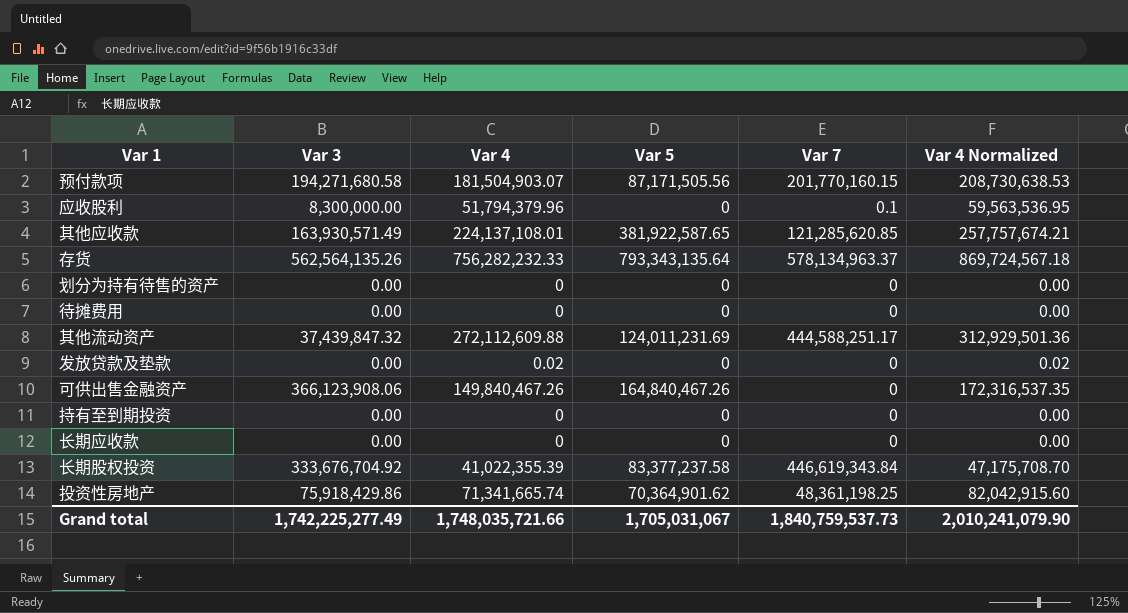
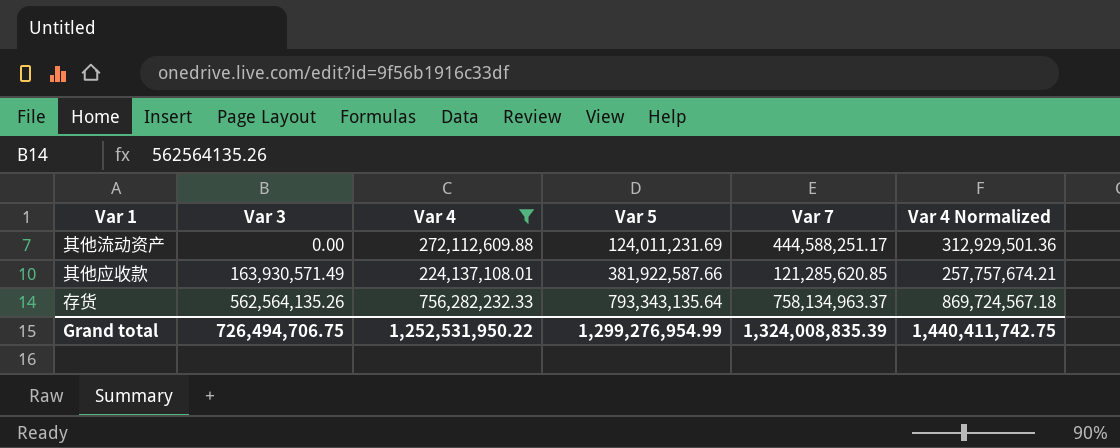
filter: none -> Var 4 >= 224,137,108.01
row order: none -> Var 3 ascending
其他流动资产 | Var 3: 37,439,847.32 -> 0.00
其他应收款 | Var 5: 381,922,587.65 -> 381,922,587.66
存货 | Var 7: 578,134,963.37 -> 758,134,963.37
Grand total | Var 3: 1,742,225,277.49 -> 726,494,706.75
Grand total | Var 4: 1,748,035,721.66 -> 1,252,531,950.22
Grand total | Var 5: 1,705,031,067 -> 1,299,276,954.99
Grand total | Var 7: 1,840,759,537.73 -> 1,324,008,835.39
Grand total | Var 4 Normalized: 2,010,241,079.90 -> 1,440,411,742.75

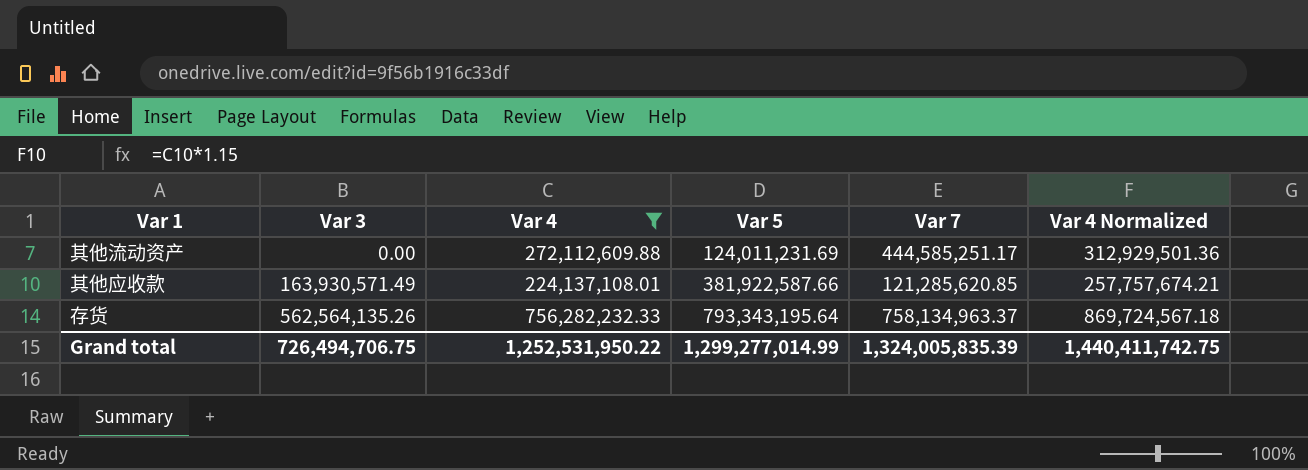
其他流动资产 | Var 7: 444,588,251.17 -> 444,585,251.17
存货 | Var 5: 793,343,135.64 -> 793,343,195.64
Grand total | Var 5: 1,299,276,954.99 -> 1,299,277,014.99
Grand total | Var 7: 1,324,008,835.39 -> 1,324,005,835.39

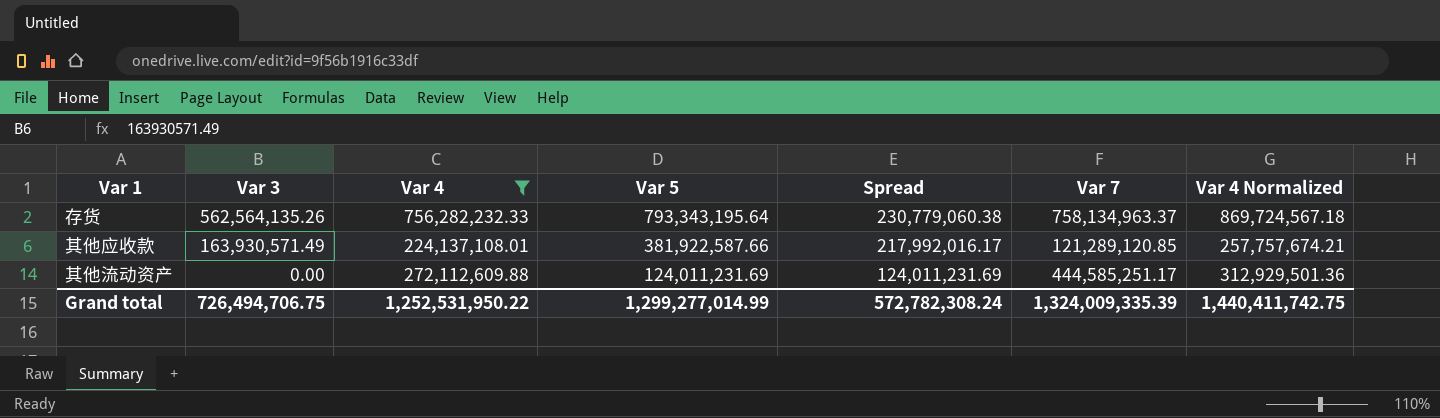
row order: Var 3 ascending -> Var 3 descending
column Spread | formula: none -> [Var 5] - [Var 3]
其他应收款 | Var 7: 121,285,620.85 -> 121,289,120.85
Grand total | Var 7: 1,324,005,835.39 -> 1,324,009,335.39

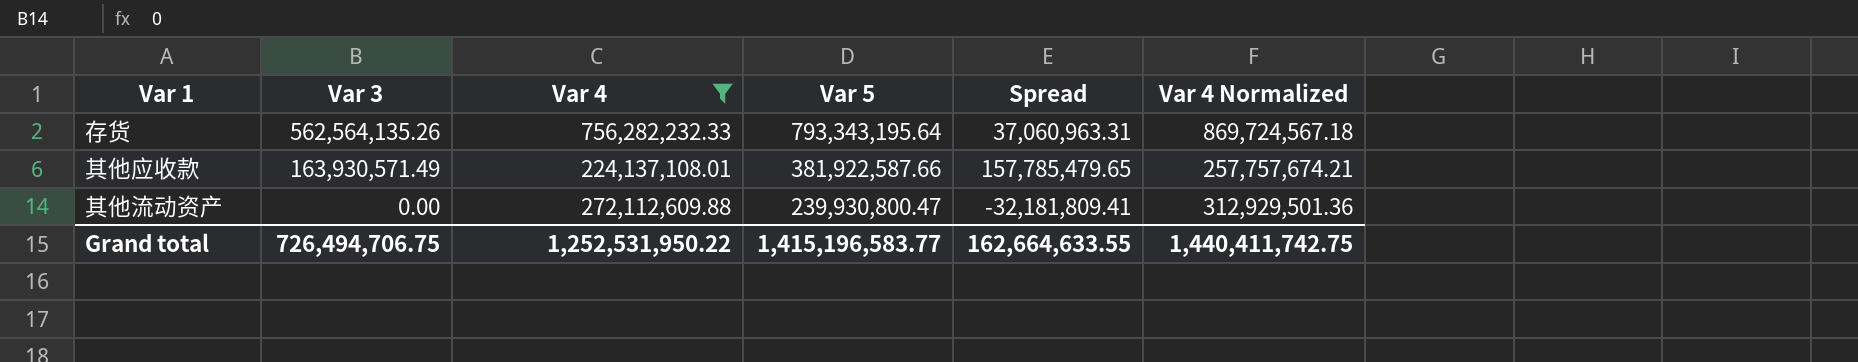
column Var 7 | position: 6 -> none
column Spread | formula: [Var 5] - [Var 3] -> [Var 5] - [Var 4]
其他流动资产 | Var 5: 124,011,231.69 -> 239,930,800.47
Grand total | Var 5: 1,299,277,014.99 -> 1,415,196,583.77
Grand total | Spread: 572,782,308.24 -> 162,664,633.55

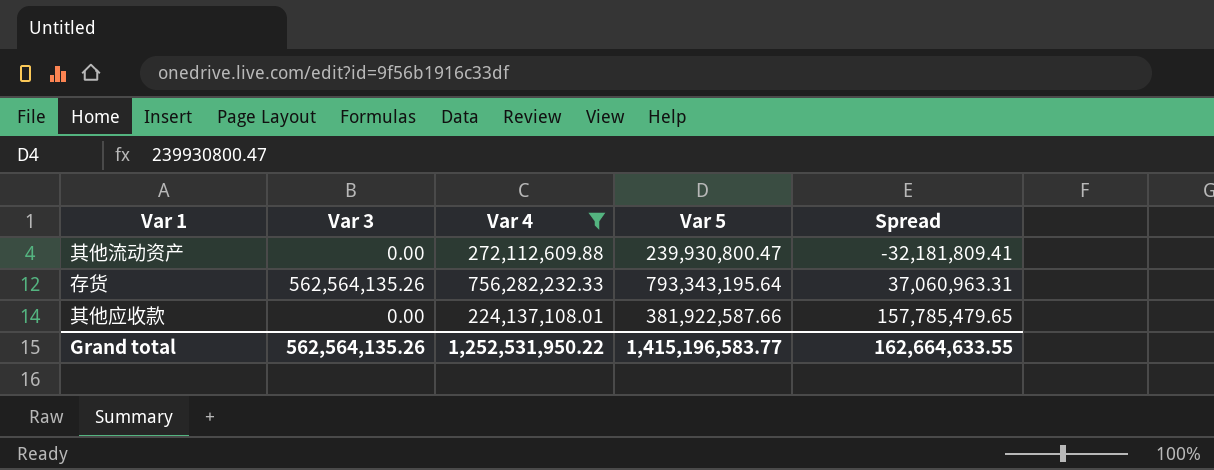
row order: Var 3 descending -> Spread ascending
column Var 4 Normalized | formula: [Var 4] * 1.15 -> none
其他应收款 | Var 3: 163,930,571.49 -> 0.00
Grand total | Var 3: 726,494,706.75 -> 562,564,135.26

